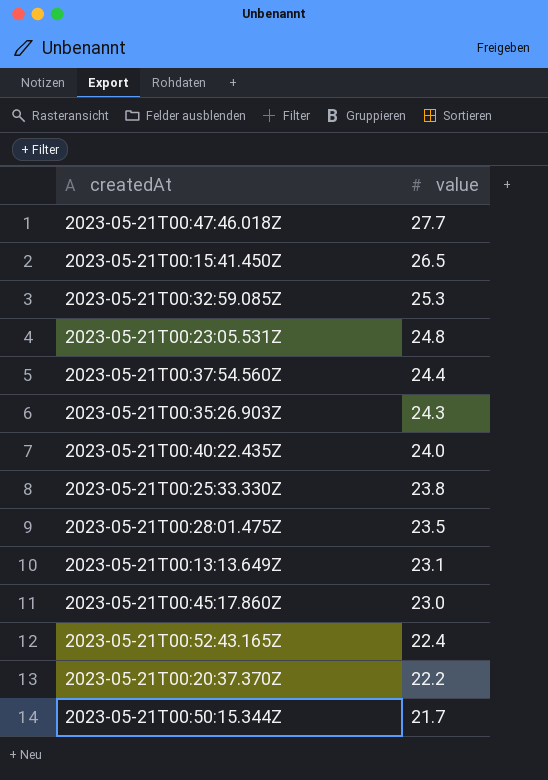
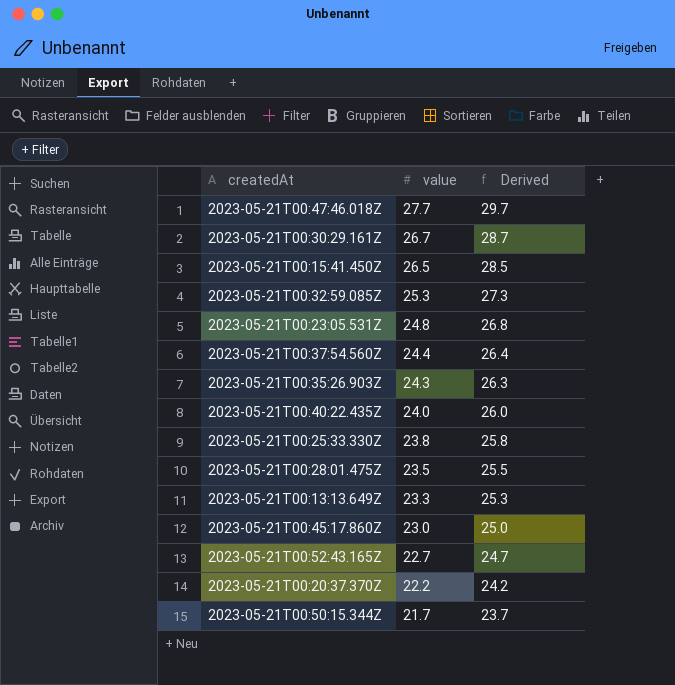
column Derived | formula: none -> [value] + 2
row 2023-05-21T00:30:29.161Z: none -> 26.7 | 28.7
2023-05-21T00:13:13.649Z | value: 23.1 -> 23.3
2023-05-21T00:52:43.165Z | value: 22.4 -> 22.7

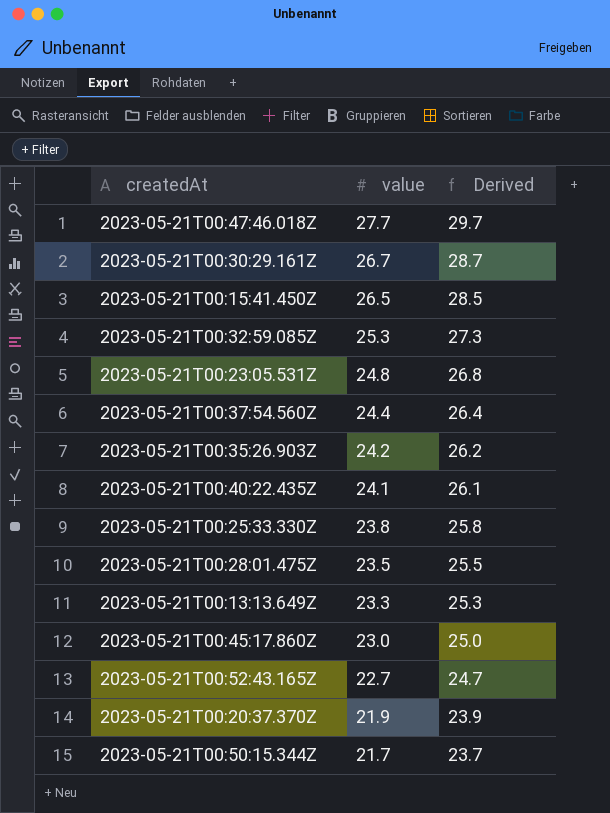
2023-05-21T00:35:26.903Z | value: 24.3 -> 24.2
2023-05-21T00:35:26.903Z | Derived: 26.3 -> 26.2
2023-05-21T00:40:22.435Z | value: 24.0 -> 24.1
2023-05-21T00:40:22.435Z | Derived: 26.0 -> 26.1
2023-05-21T00:20:37.370Z | value: 22.2 -> 21.9
2023-05-21T00:20:37.370Z | Derived: 24.2 -> 23.9

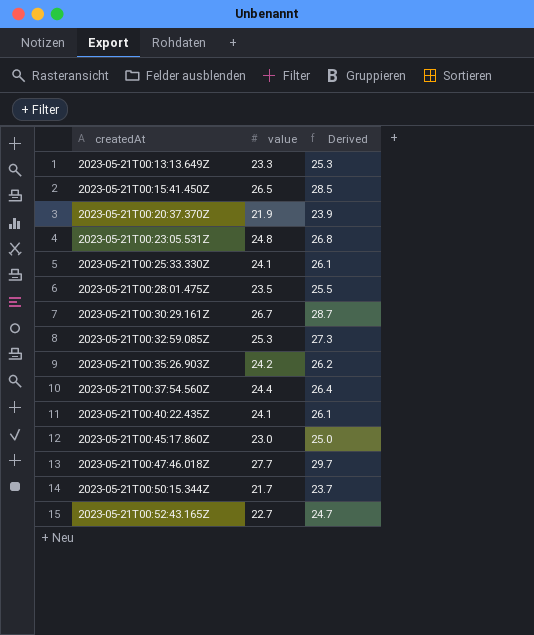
row order: value descending -> createdAt ascending
2023-05-21T00:25:33.330Z | value: 23.8 -> 24.1
2023-05-21T00:25:33.330Z | Derived: 25.8 -> 26.1

